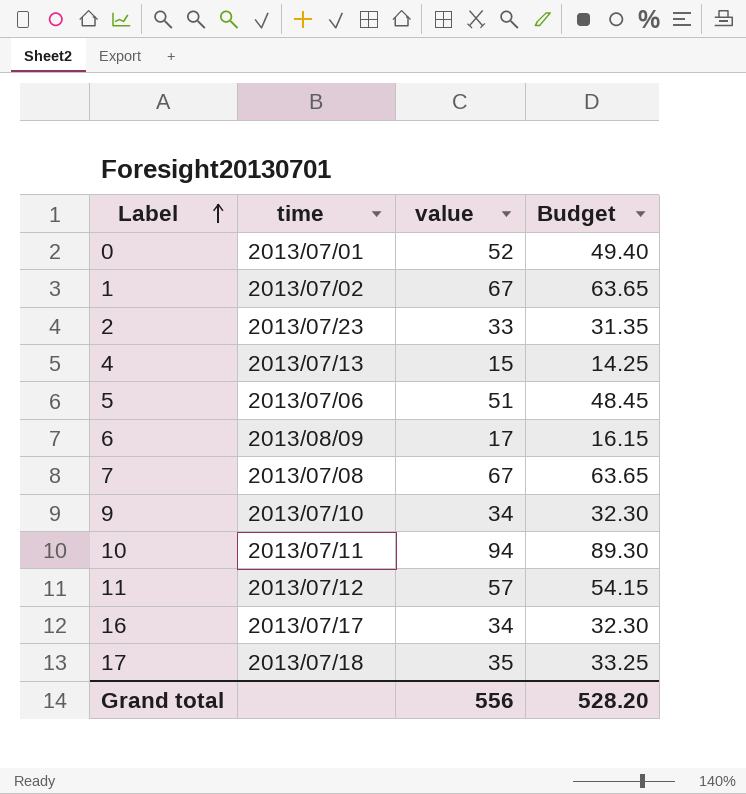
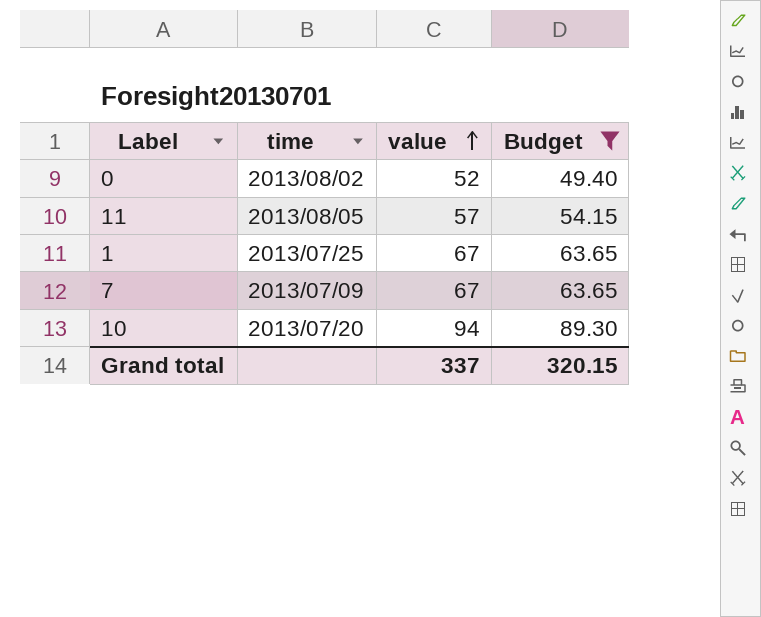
filter: none -> Budget >= 49.40
row order: Label ascending -> value ascending
0 | time: 2013/07/01 -> 2013/08/02
11 | time: 2013/07/12 -> 2013/08/05
1 | time: 2013/07/02 -> 2013/07/25
7 | time: 2013/07/08 -> 2013/07/09
10 | time: 2013/07/11 -> 2013/07/20
Grand total | value: 556 -> 337
Grand total | Budget: 528.20 -> 320.15

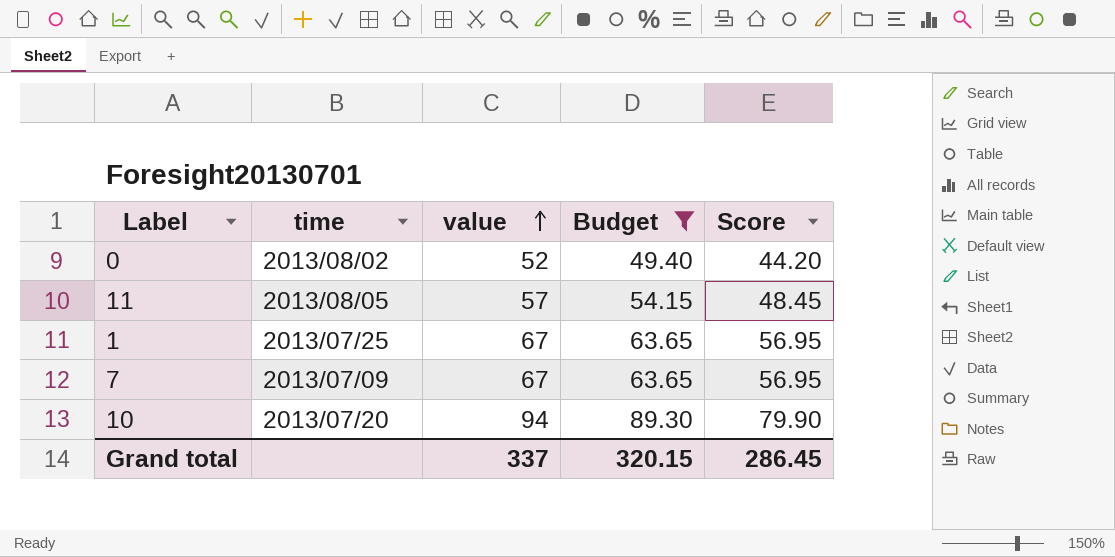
column Score | formula: none -> [value] * 0.85

